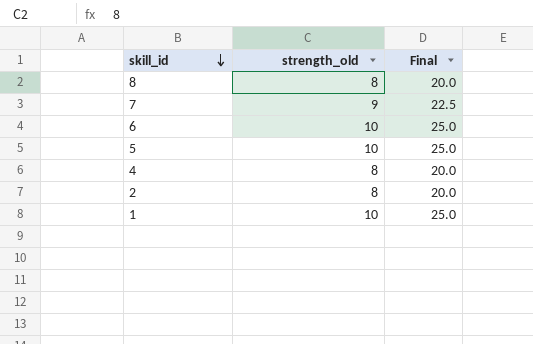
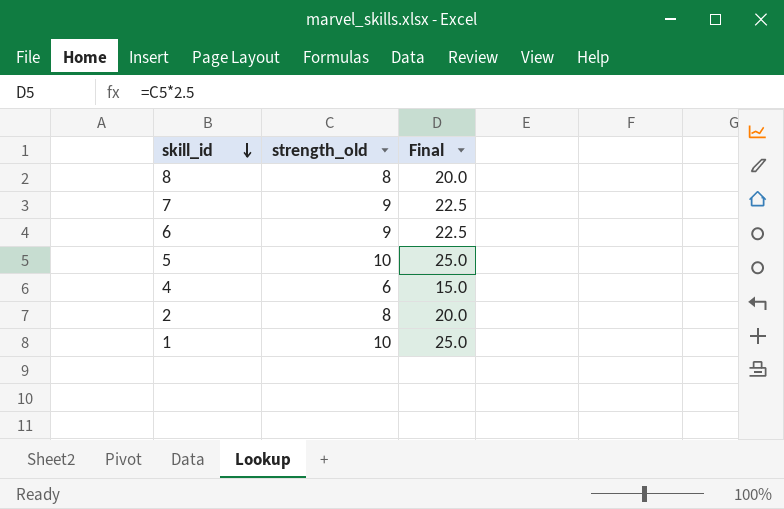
6 | strength_old: 10 -> 9
6 | Final: 25.0 -> 22.5
4 | strength_old: 8 -> 6
4 | Final: 20.0 -> 15.0

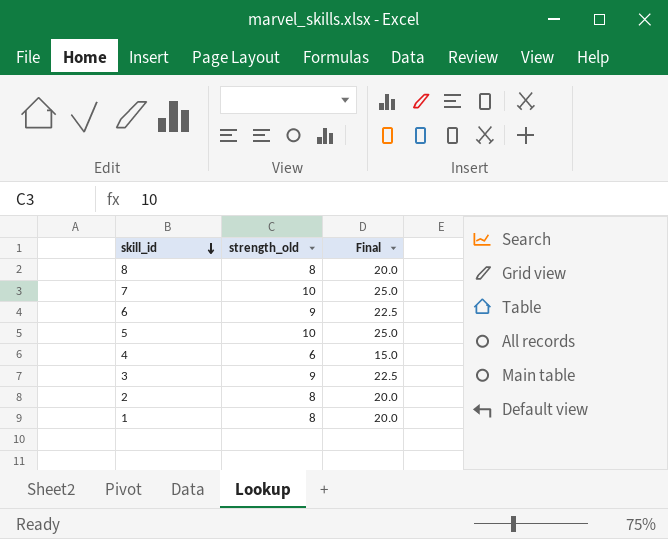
7 | strength_old: 9 -> 10
7 | Final: 22.5 -> 25.0
row 3: none -> 9 | 22.5
1 | strength_old: 10 -> 8
1 | Final: 25.0 -> 20.0

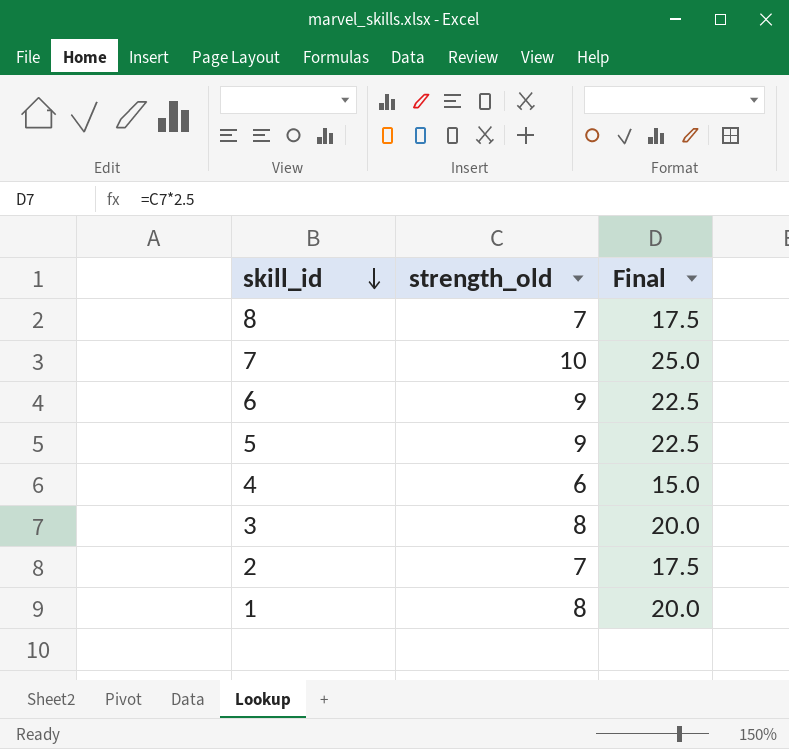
8 | strength_old: 8 -> 7
8 | Final: 20.0 -> 17.5
5 | strength_old: 10 -> 9
5 | Final: 25.0 -> 22.5
3 | strength_old: 9 -> 8
3 | Final: 22.5 -> 20.0
2 | strength_old: 8 -> 7
2 | Final: 20.0 -> 17.5

